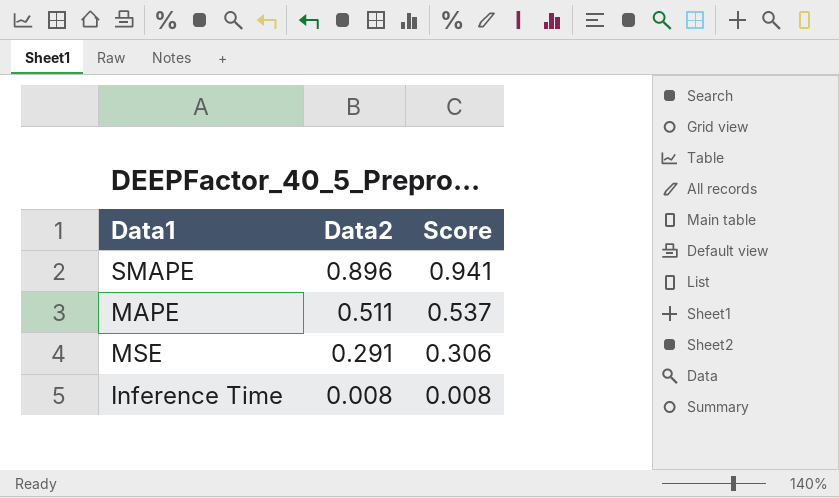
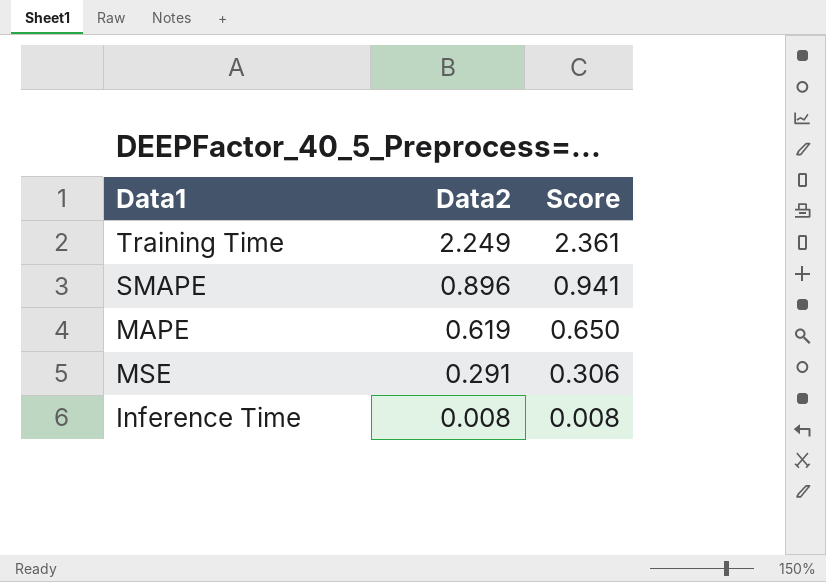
row Training Time: none -> 2.249 | 2.361
MAPE | Data2: 0.511 -> 0.619
MAPE | Score: 0.537 -> 0.650

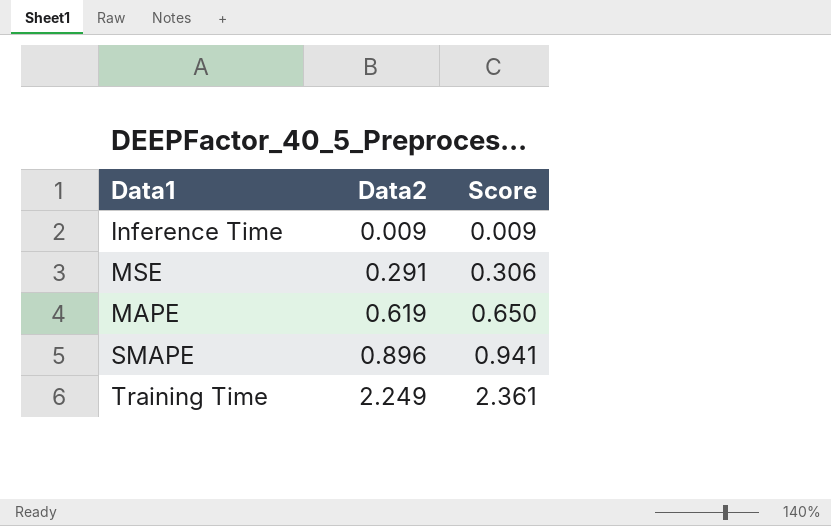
row order: Data2 descending -> Data2 ascending
Inference Time | Data2: 0.008 -> 0.009
Inference Time | Score: 0.008 -> 0.009

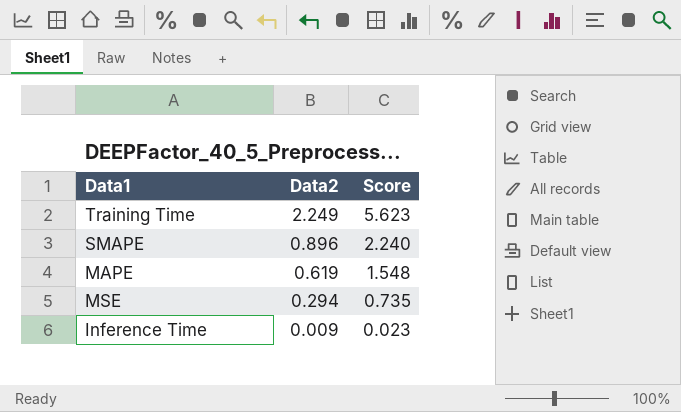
row order: Data2 ascending -> Data2 descending
column Score | formula: [Data2] * 1.05 -> [Data2] * 2.5
MSE | Data2: 0.291 -> 0.294

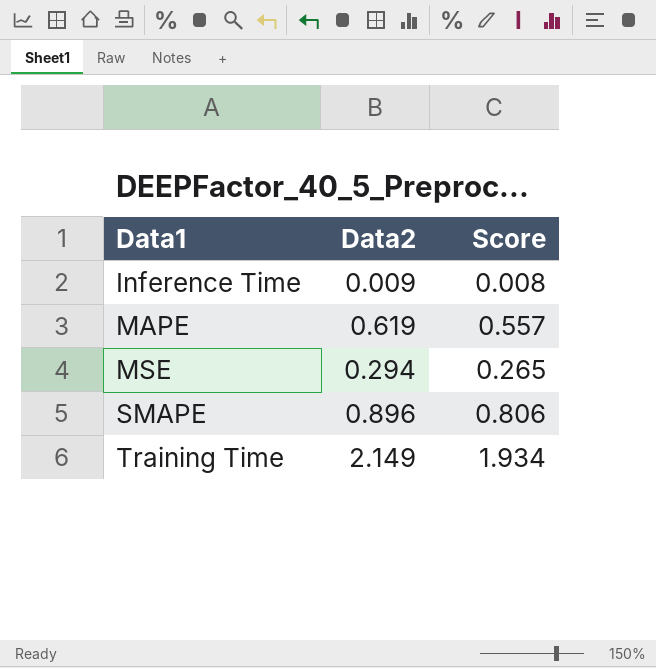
row order: Data2 descending -> Data1 ascending
column Score | formula: [Data2] * 2.5 -> [Data2] * 0.9
Training Time | Data2: 2.249 -> 2.149

